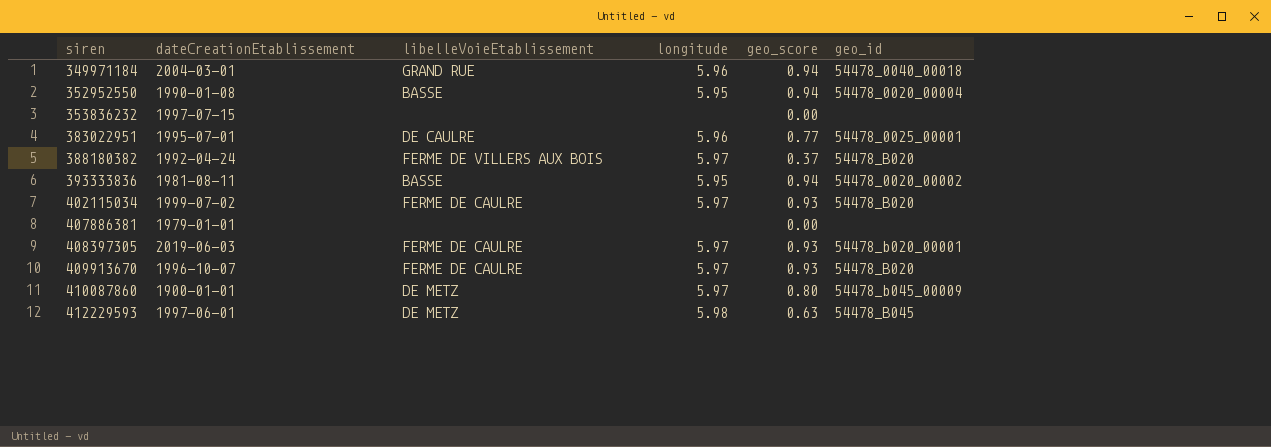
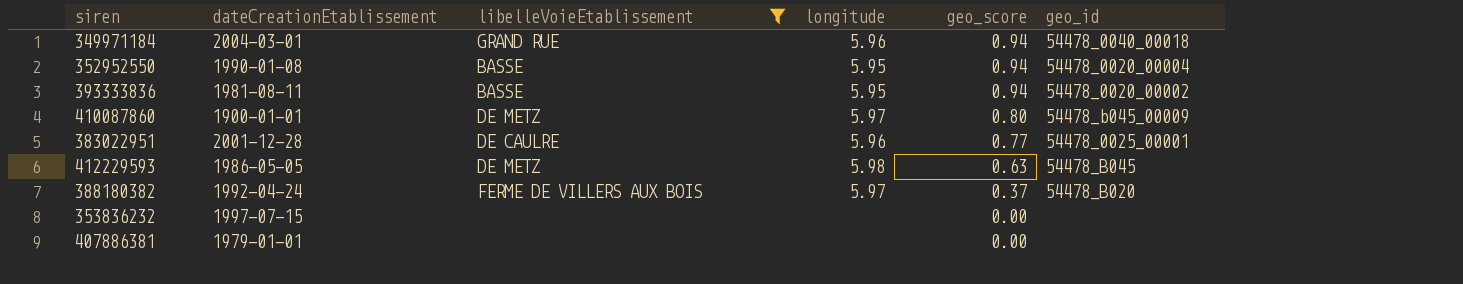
filter: none -> libelleVoieEtablissement != FERME DE CAULRE
row order: siren ascending -> geo_score descending
383022951 | dateCreationEtablissement: 1995-07-01 -> 2001-12-28
412229593 | dateCreationEtablissement: 1997-06-01 -> 1986-05-05

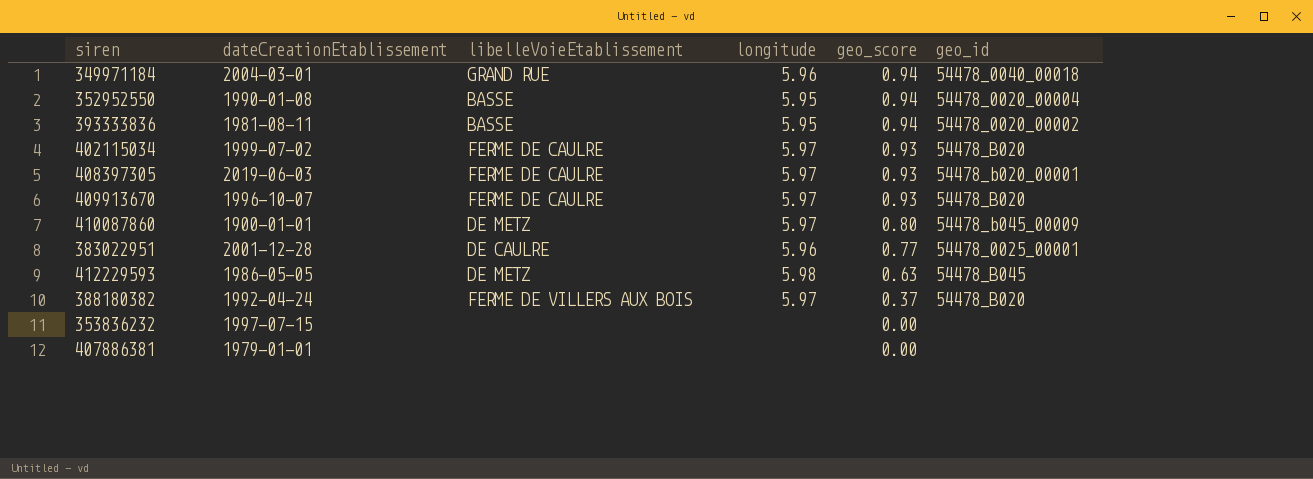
filter: libelleVoieEtablissement != FERME DE CAULRE -> none

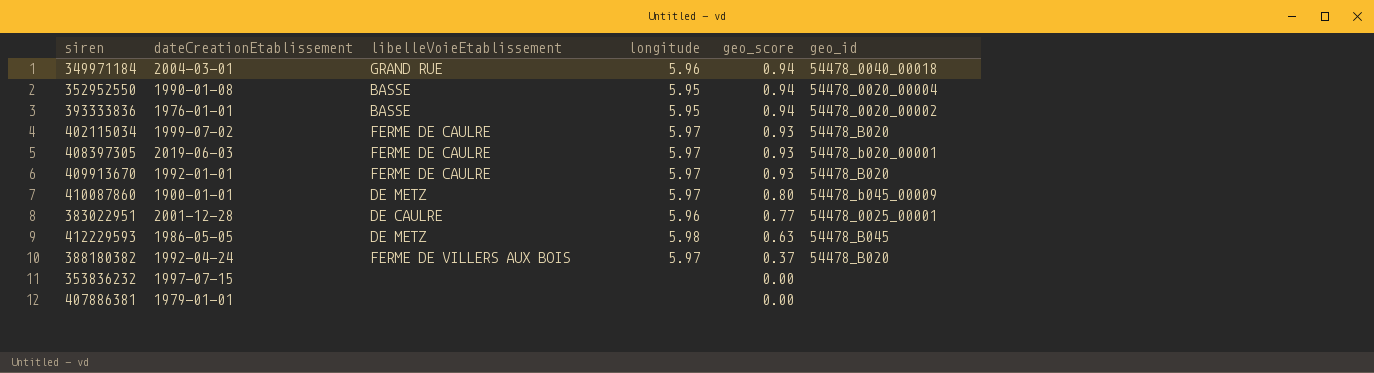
393333836 | dateCreationEtablissement: 1981-08-11 -> 1976-01-01
409913670 | dateCreationEtablissement: 1996-10-07 -> 1992-01-01

